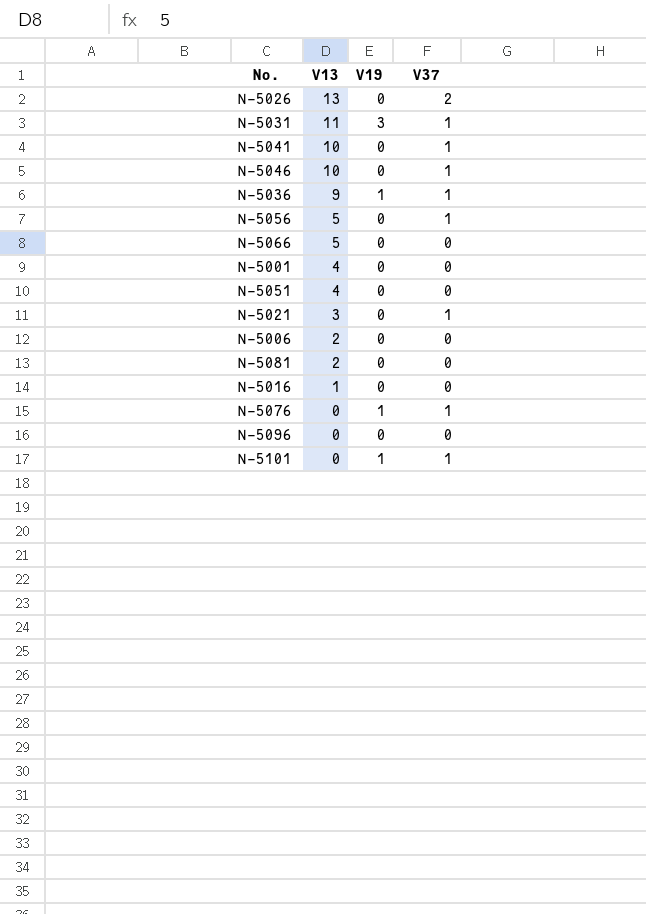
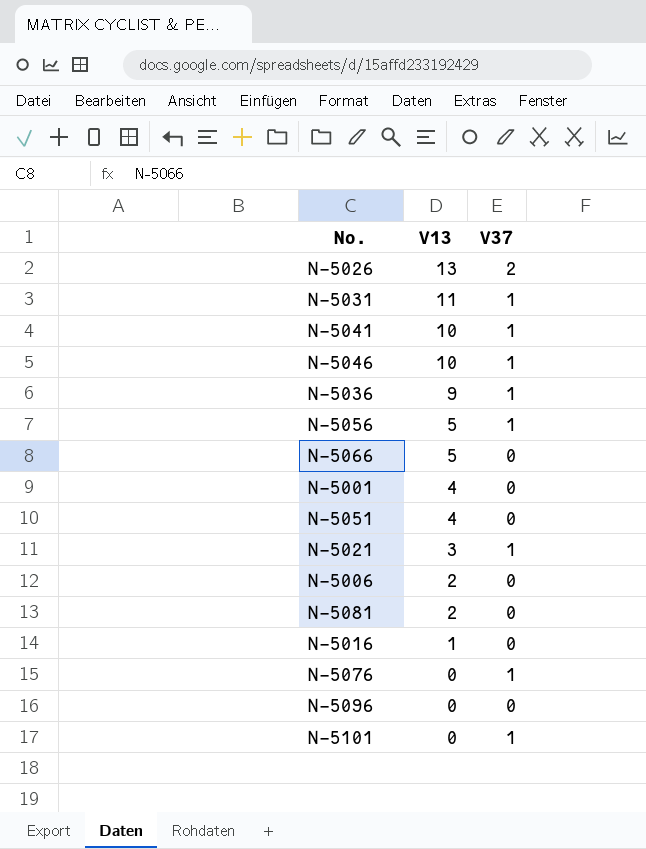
column V19 | position: 3 -> none

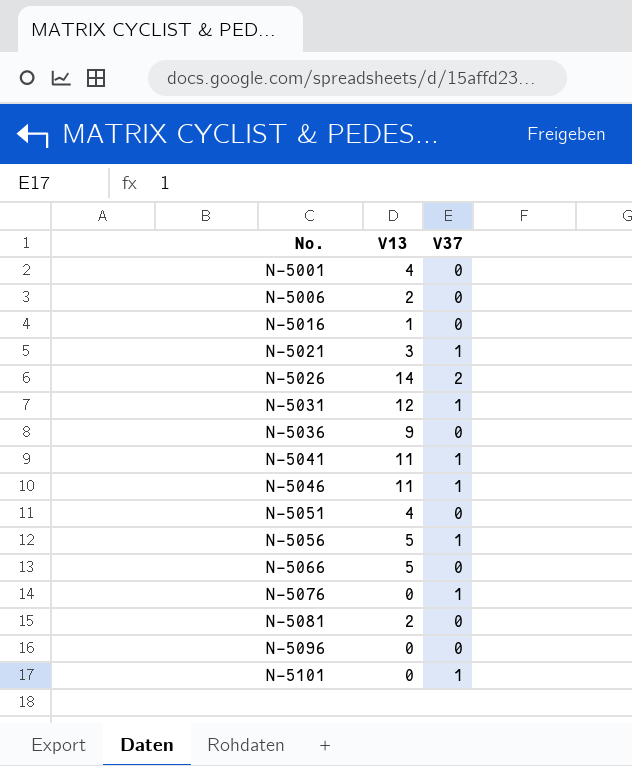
row order: V13 descending -> No. ascending
N-5026 | V13: 13 -> 14
N-5031 | V13: 11 -> 12
N-5036 | V37: 1 -> 0
N-5041 | V13: 10 -> 11
N-5046 | V13: 10 -> 11

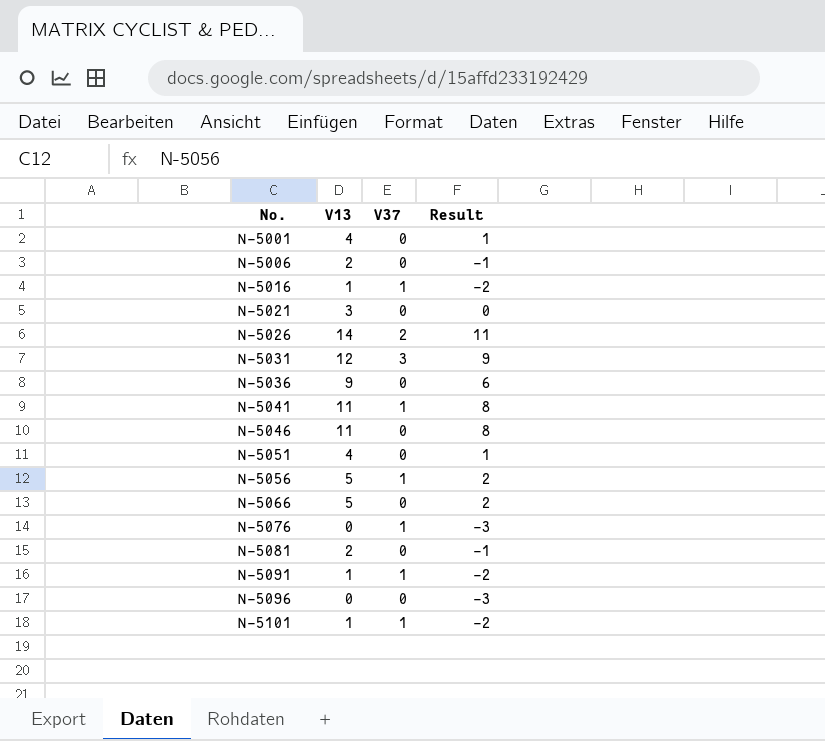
column Result | formula: none -> [V13] - 3
N-5016 | V37: 0 -> 1
N-5021 | V37: 1 -> 0
N-5031 | V37: 1 -> 3
N-5046 | V37: 1 -> 0
row N-5091: none -> 1 | 1 | -2
N-5101 | V13: 0 -> 1

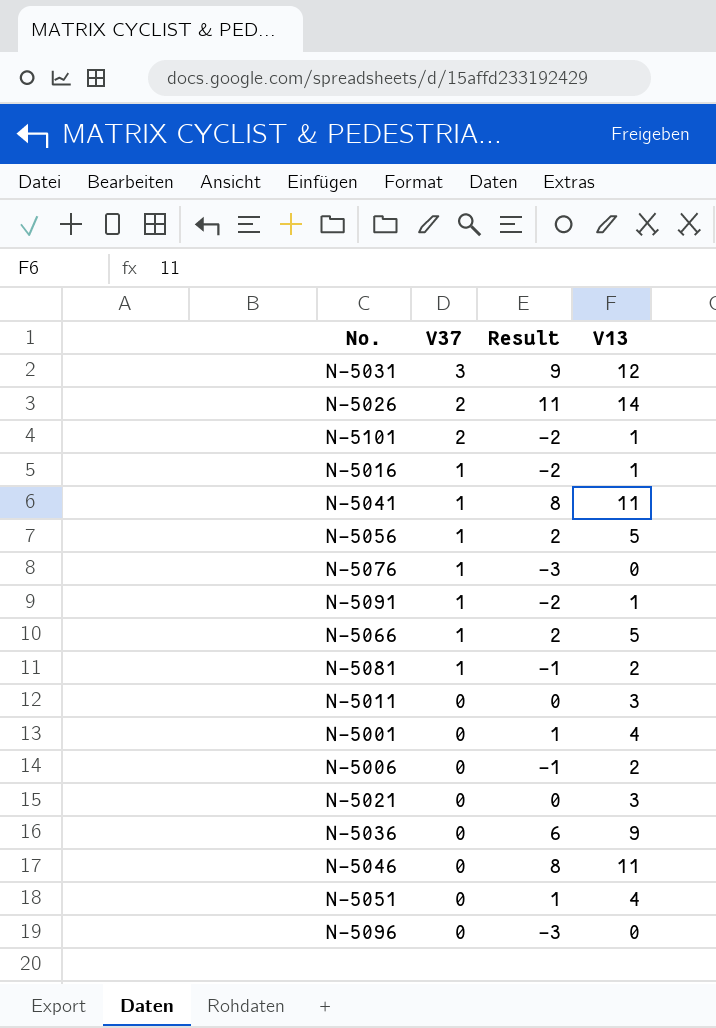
row order: No. ascending -> V37 descending
column V13 | position: 2 -> 4
N-5101 | V37: 1 -> 2
N-5066 | V37: 0 -> 1
N-5081 | V37: 0 -> 1
row N-5011: none -> 0 | 0 | 3

